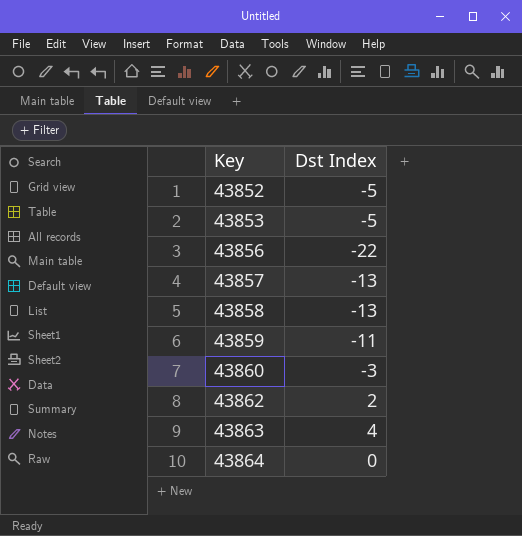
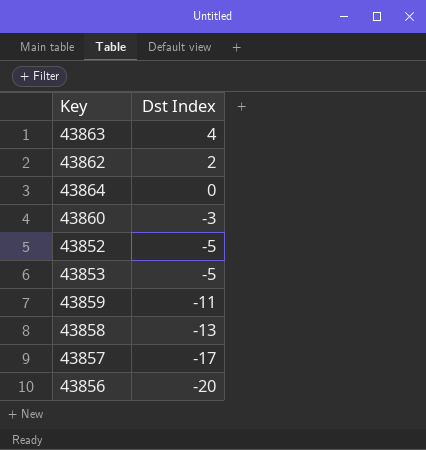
row order: Key ascending -> Dst Index descending
43857 | Dst Index: -13 -> -17
43856 | Dst Index: -22 -> -20

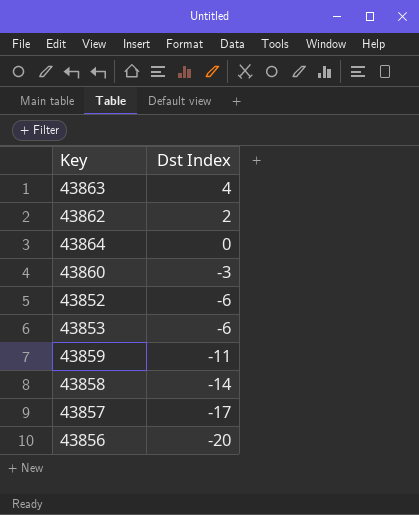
43852 | Dst Index: -5 -> -6
43853 | Dst Index: -5 -> -6
43858 | Dst Index: -13 -> -14

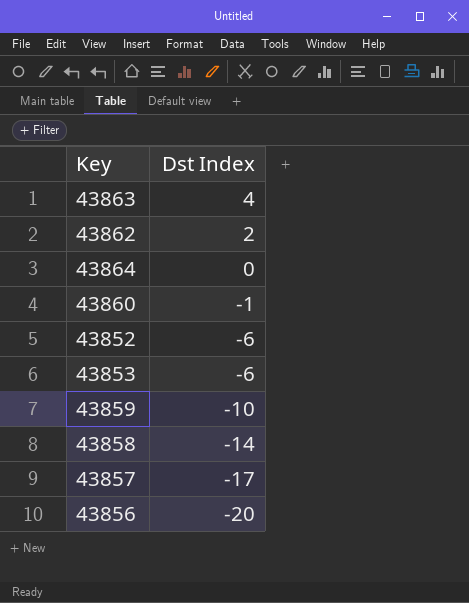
43860 | Dst Index: -3 -> -1
43859 | Dst Index: -11 -> -10

